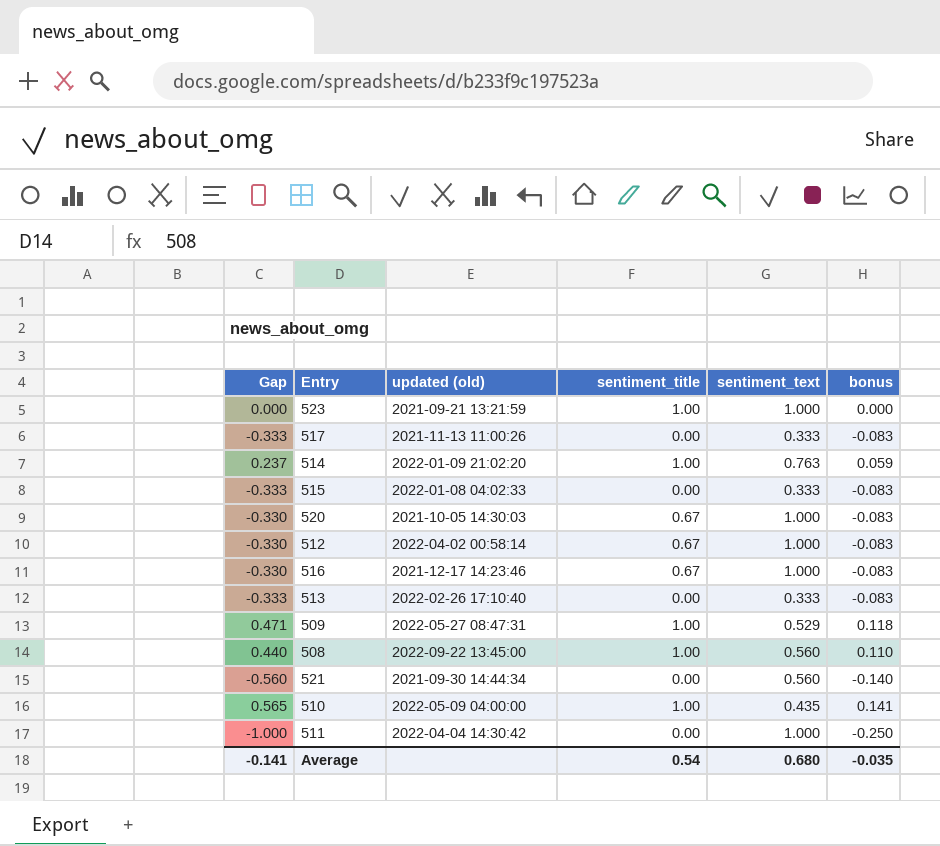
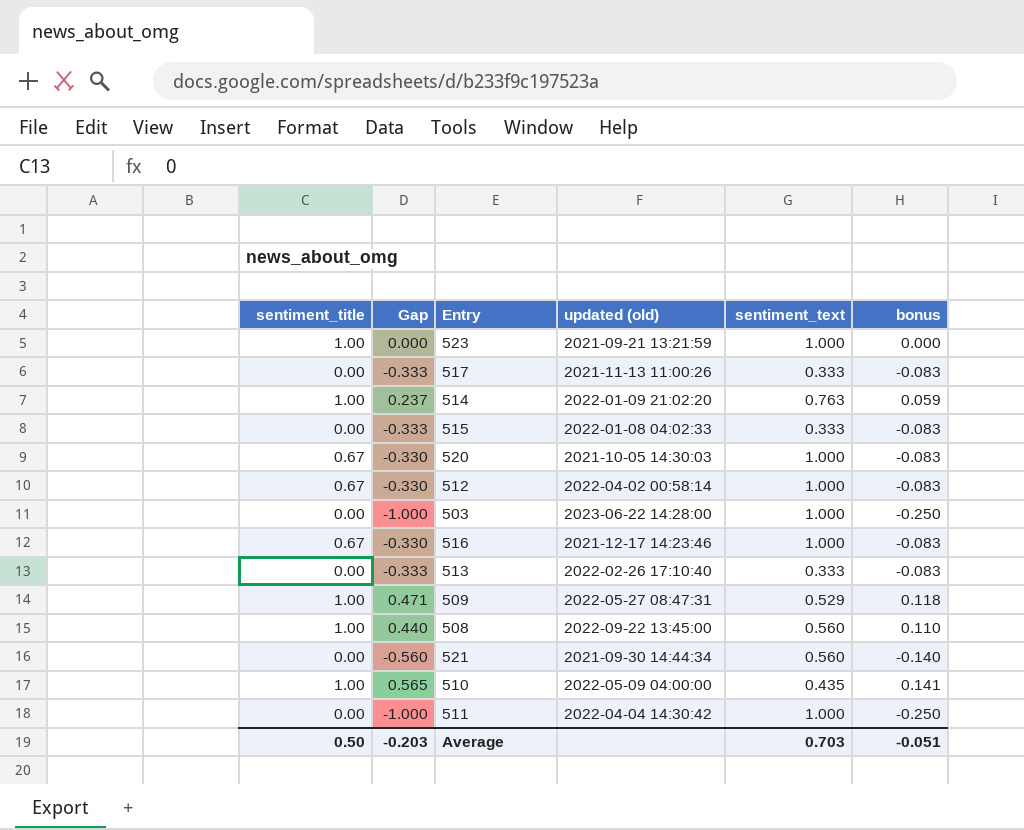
column sentiment_title | position: 4 -> 1
row 503: none -> 0.00 | -1.000 | 2023-06-22 14:28:00 | 1.000 | -0.250
Average | sentiment_title: 0.54 -> 0.50
Average | Gap: -0.141 -> -0.203
Average | sentiment_text: 0.680 -> 0.703
Average | bonus: -0.035 -> -0.051

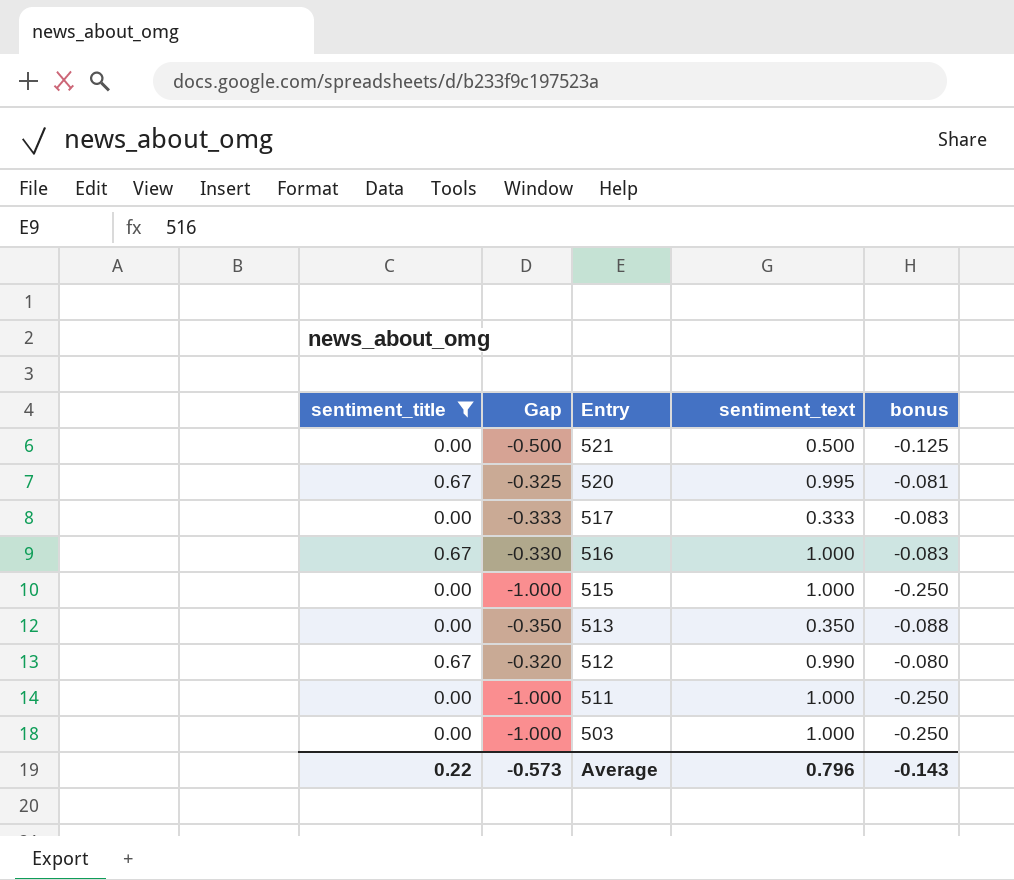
filter: none -> sentiment_title != 1.00
row order: none -> Entry descending
column updated (old) | position: 4 -> none
521 | Gap: -0.560 -> -0.500
521 | sentiment_text: 0.560 -> 0.500
521 | bonus: -0.140 -> -0.125
520 | Gap: -0.330 -> -0.325
520 | sentiment_text: 1.000 -> 0.995
520 | bonus: -0.083 -> -0.081
515 | Gap: -0.333 -> -1.000
515 | sentiment_text: 0.333 -> 1.000
515 | bonus: -0.083 -> -0.250
513 | Gap: -0.333 -> -0.350
513 | sentiment_text: 0.333 -> 0.350
513 | bonus: -0.083 -> -0.088
512 | Gap: -0.330 -> -0.320
512 | sentiment_text: 1.000 -> 0.990
512 | bonus: -0.083 -> -0.080
Average | sentiment_title: 0.50 -> 0.22
Average | Gap: -0.203 -> -0.573
Average | sentiment_text: 0.703 -> 0.796
Average | bonus: -0.051 -> -0.143

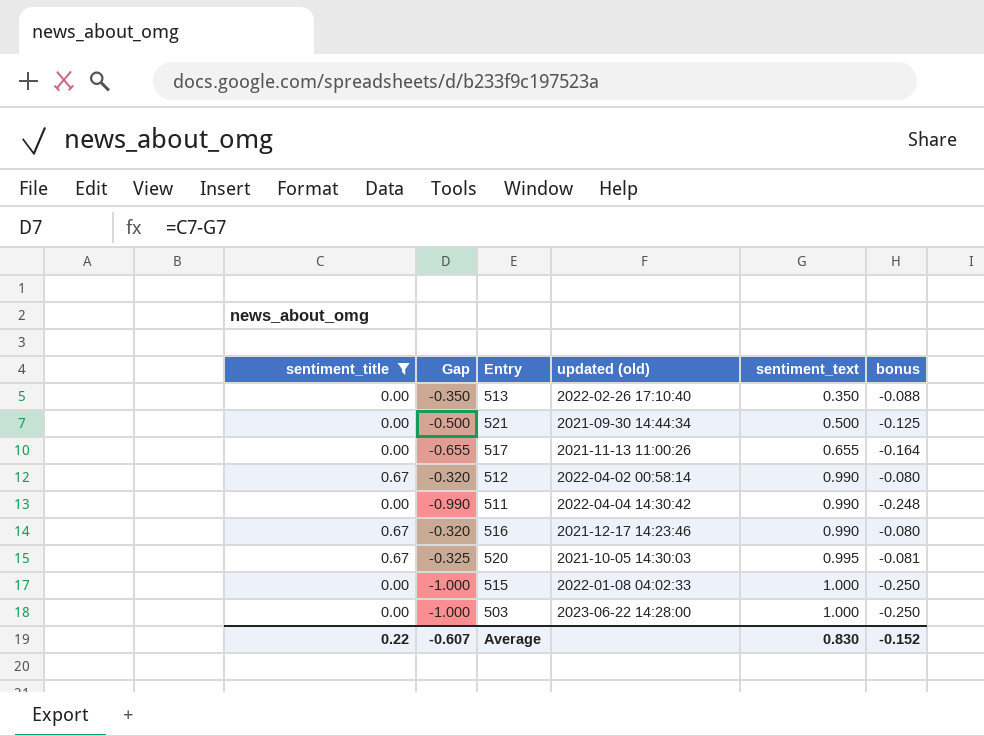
row order: Entry descending -> sentiment_text ascending
column updated (old) | position: none -> 4
517 | Gap: -0.333 -> -0.655
517 | sentiment_text: 0.333 -> 0.655
517 | bonus: -0.083 -> -0.164
511 | Gap: -1.000 -> -0.990
511 | sentiment_text: 1.000 -> 0.990
511 | bonus: -0.250 -> -0.248
516 | Gap: -0.330 -> -0.320
516 | sentiment_text: 1.000 -> 0.990
516 | bonus: -0.083 -> -0.080
Average | Gap: -0.573 -> -0.607
Average | sentiment_text: 0.796 -> 0.830
Average | bonus: -0.143 -> -0.152

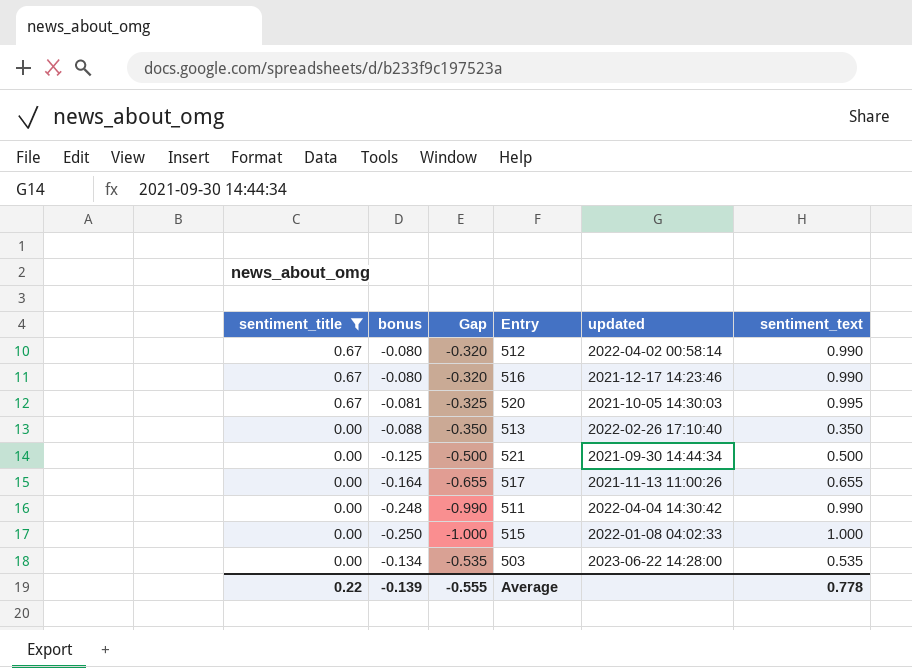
row order: sentiment_text ascending -> sentiment_title descending
column bonus | position: 6 -> 2
column name: updated (old) -> updated
503 | bonus: -0.250 -> -0.134
503 | Gap: -1.000 -> -0.535
503 | sentiment_text: 1.000 -> 0.535
Average | bonus: -0.152 -> -0.139
Average | Gap: -0.607 -> -0.555
Average | sentiment_text: 0.830 -> 0.778

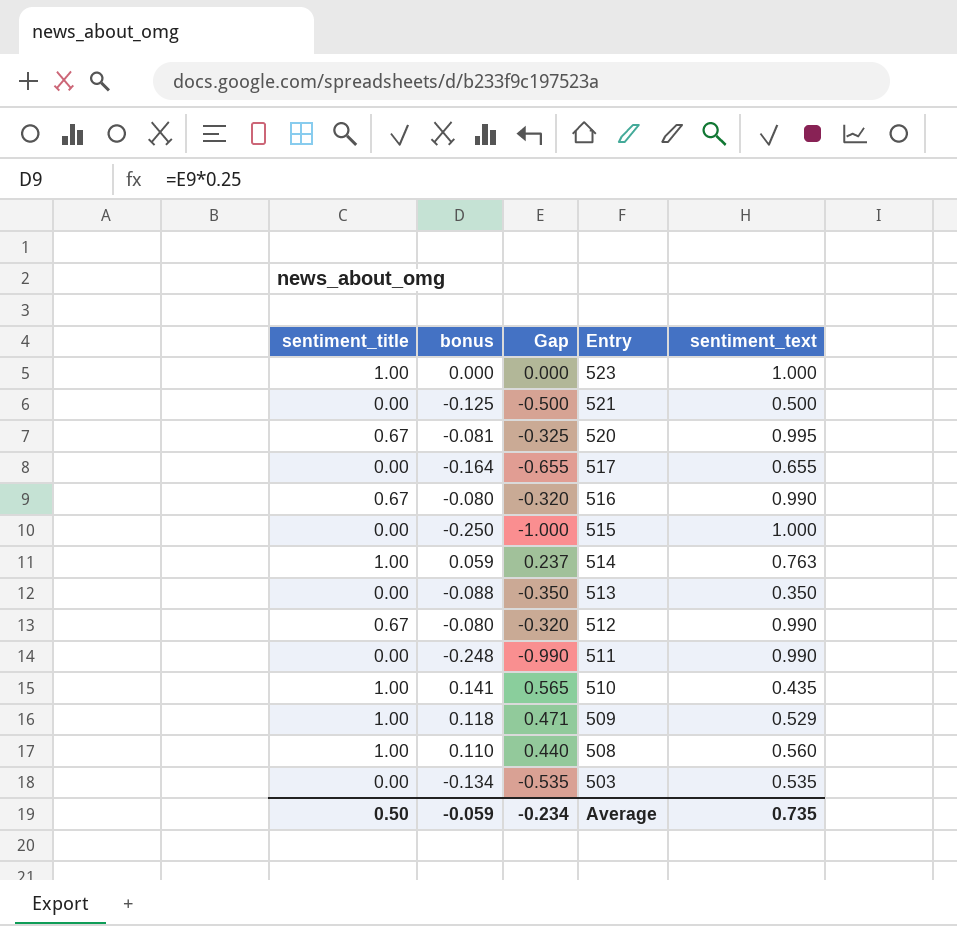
filter: sentiment_title != 1.00 -> none
row order: sentiment_title descending -> Entry descending
column updated | position: 5 -> none
Average | sentiment_title: 0.22 -> 0.50
Average | bonus: -0.139 -> -0.059
Average | Gap: -0.555 -> -0.234
Average | sentiment_text: 0.778 -> 0.735

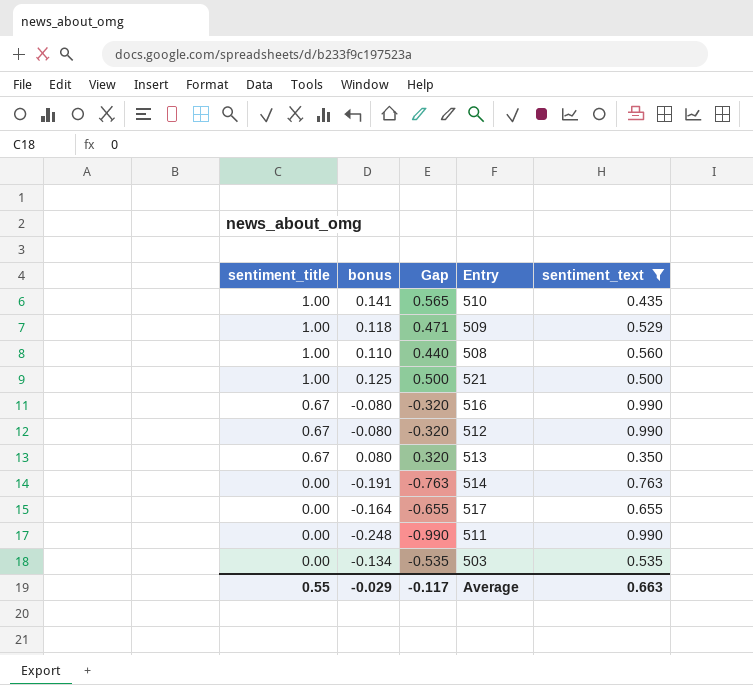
filter: none -> sentiment_text <= 0.990
row order: Entry descending -> sentiment_title descending
521 | sentiment_title: 0.00 -> 1.00
521 | bonus: -0.125 -> 0.125
521 | Gap: -0.500 -> 0.500
513 | sentiment_title: 0.00 -> 0.67
513 | bonus: -0.088 -> 0.080
513 | Gap: -0.350 -> 0.320
514 | sentiment_title: 1.00 -> 0.00
514 | bonus: 0.059 -> -0.191
514 | Gap: 0.237 -> -0.763
Average | sentiment_title: 0.50 -> 0.55
Average | bonus: -0.059 -> -0.029
Average | Gap: -0.234 -> -0.117
Average | sentiment_text: 0.735 -> 0.663

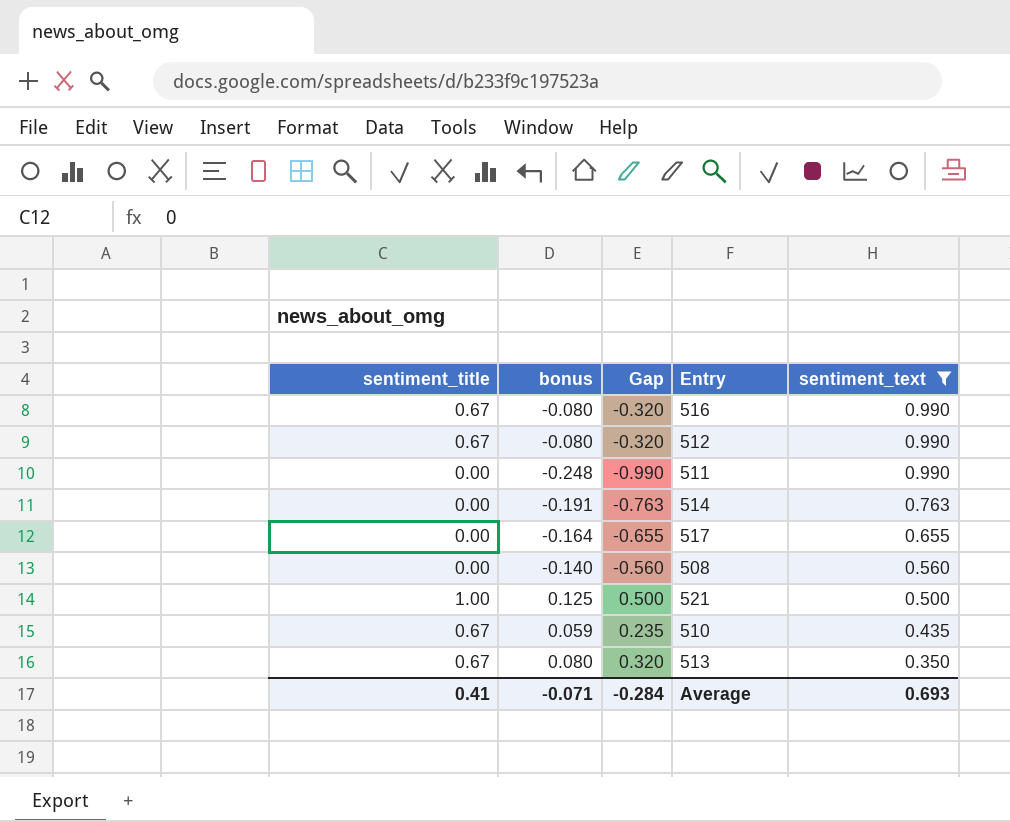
row order: sentiment_title descending -> sentiment_text descending
row 509: 1.00 | 0.118 | 0.471 | 0.529 -> none
row 503: 0.00 | -0.134 | -0.535 | 0.535 -> none
508 | sentiment_title: 1.00 -> 0.00
508 | bonus: 0.110 -> -0.140
508 | Gap: 0.440 -> -0.560
510 | sentiment_title: 1.00 -> 0.67
510 | bonus: 0.141 -> 0.059
510 | Gap: 0.565 -> 0.235
Average | sentiment_title: 0.55 -> 0.41
Average | bonus: -0.029 -> -0.071
Average | Gap: -0.117 -> -0.284
Average | sentiment_text: 0.663 -> 0.693

